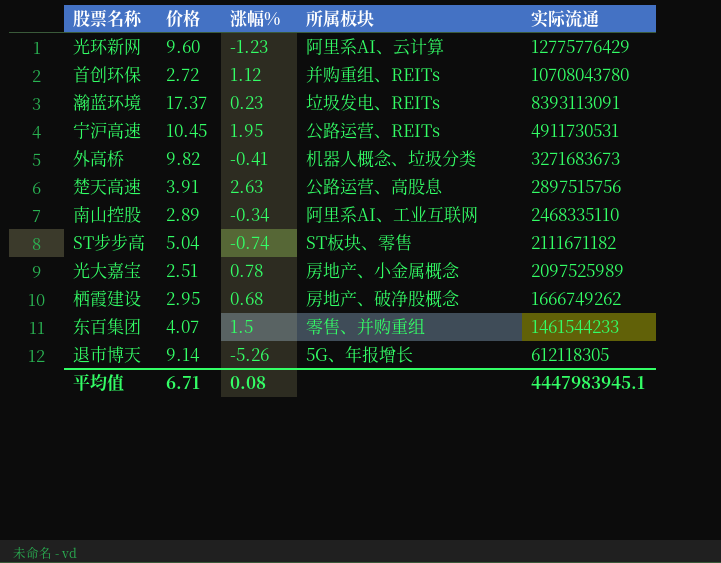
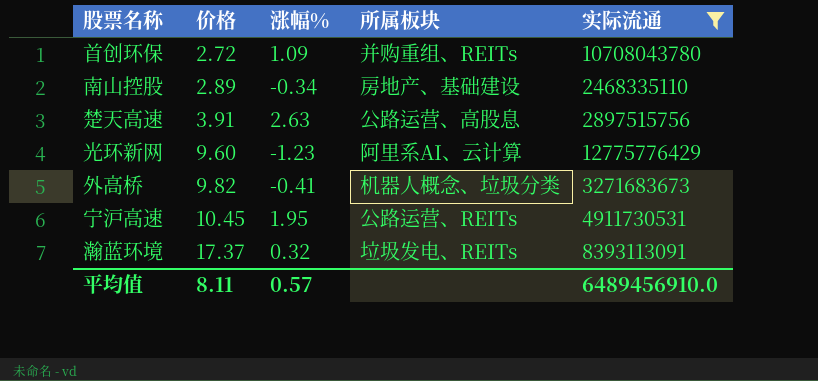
filter: none -> 实际流通 >= 2468335110
row order: 实际流通 descending -> 价格 ascending
首创环保 | 涨幅%: 1.12 -> 1.09
南山控股 | 所属板块: 阿里系AI、工业互联网 -> 房地产、基础建设
瀚蓝环境 | 涨幅%: 0.23 -> 0.32
平均值 | 价格: 6.71 -> 8.11
平均值 | 涨幅%: 0.08 -> 0.57
平均值 | 实际流通: 4447983945.1 -> 6489456910.0

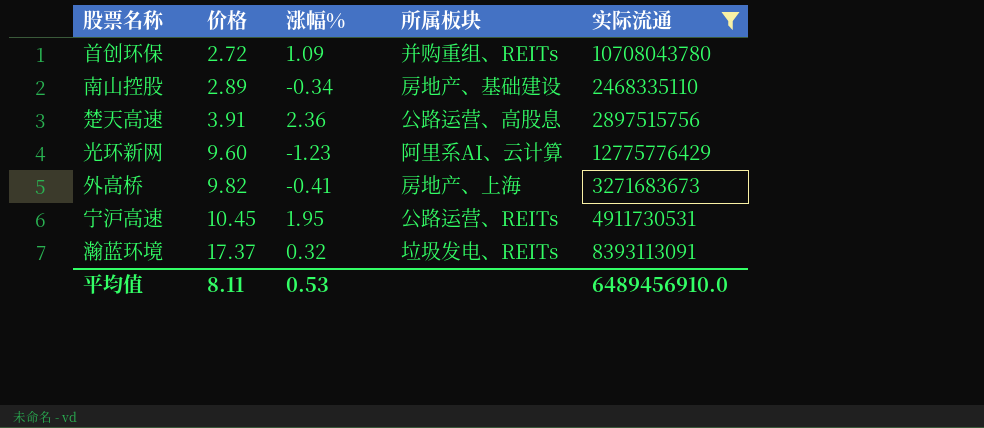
楚天高速 | 涨幅%: 2.63 -> 2.36
外高桥 | 所属板块: 机器人概念、垃圾分类 -> 房地产、上海
平均值 | 涨幅%: 0.57 -> 0.53

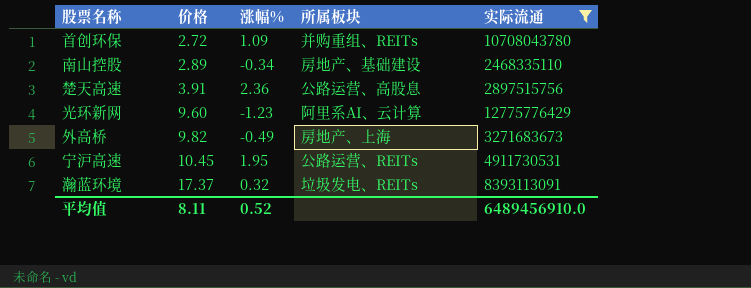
外高桥 | 涨幅%: -0.41 -> -0.49
平均值 | 涨幅%: 0.53 -> 0.52

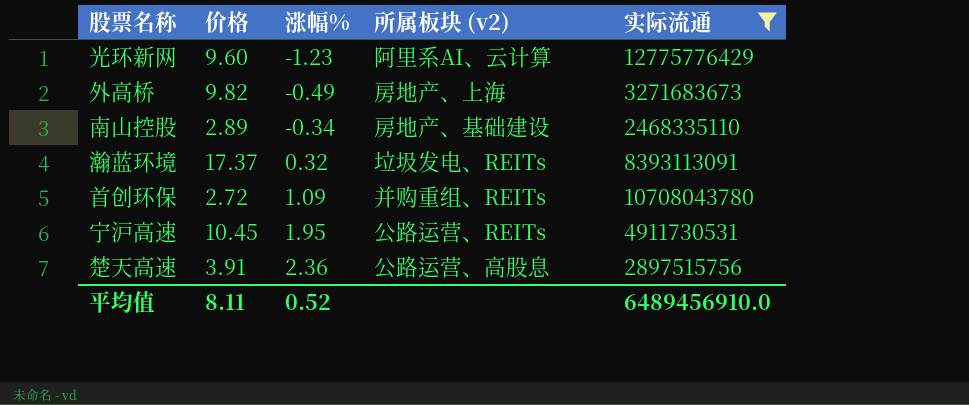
row order: 价格 ascending -> 涨幅% ascending
column name: 所属板块 -> 所属板块 (v2)

